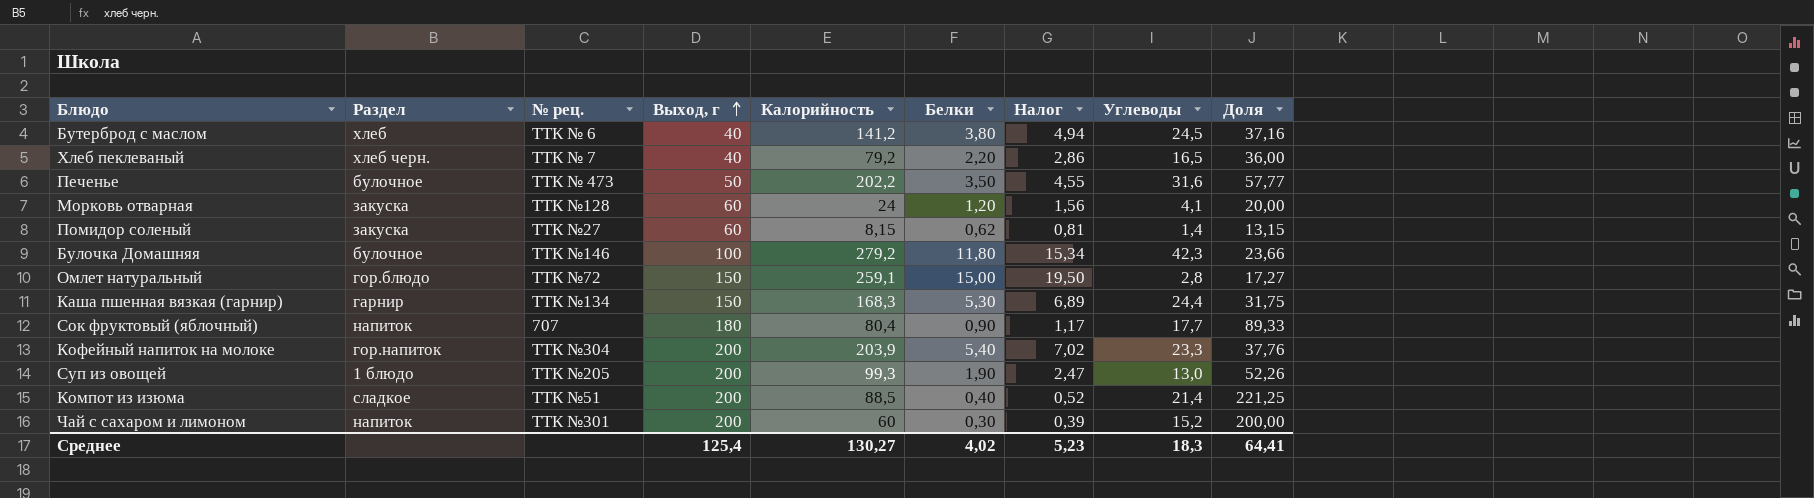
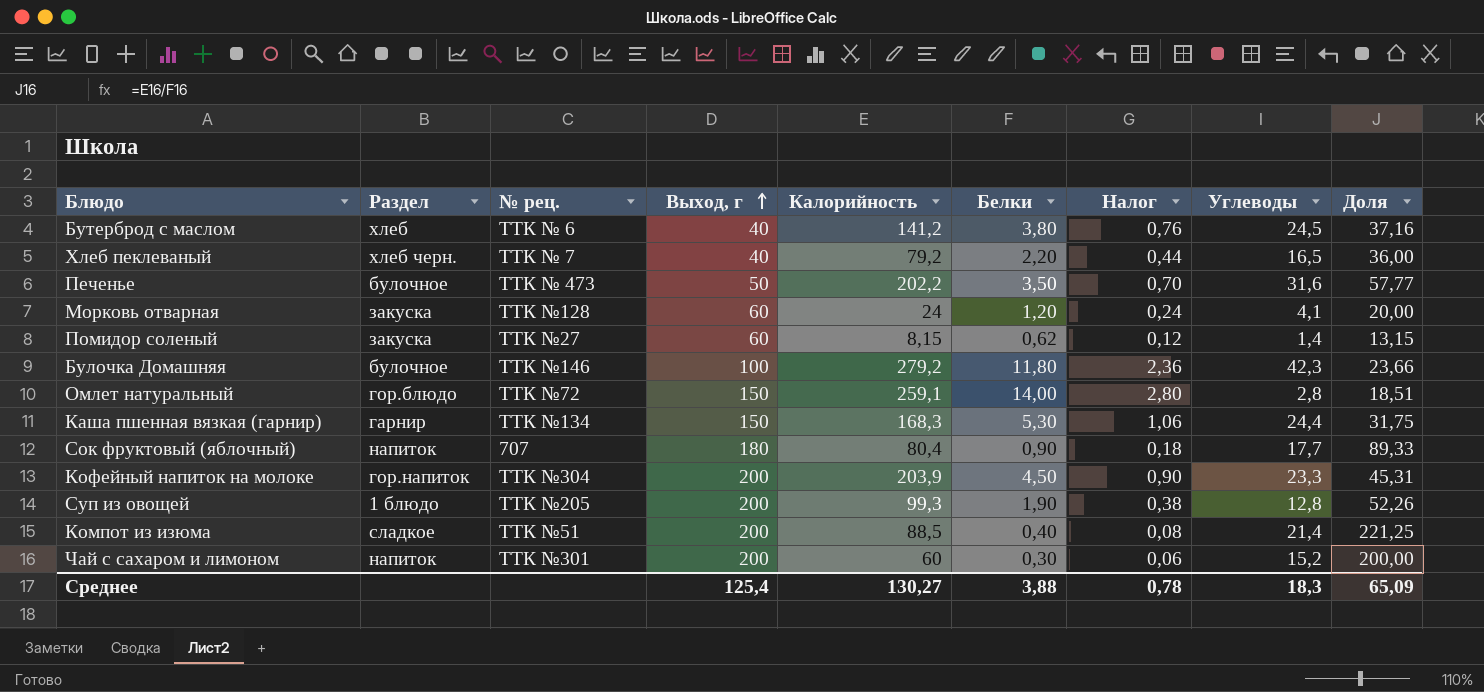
column Налог | formula: [Белки] * 1,3 -> [Белки] * 0,2
Омлет натуральный | Белки: 15,00 -> 14,00
Омлет натуральный | Доля: 17,27 -> 18,51
Кофейный напиток на молоке | Белки: 5,40 -> 4,50
Кофейный напиток на молоке | Доля: 37,76 -> 45,31
Суп из овощей | Углеводы: 13,0 -> 12,8
Среднее | Белки: 4,02 -> 3,88
Среднее | Налог: 5,23 -> 0,78
Среднее | Доля: 64,41 -> 65,09

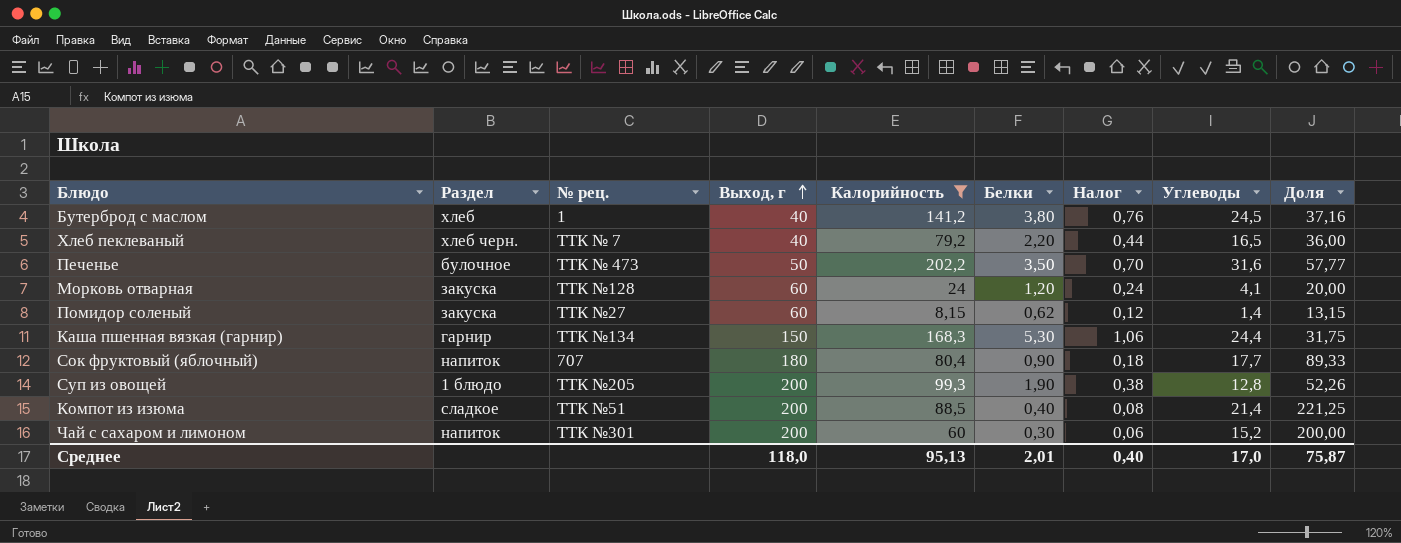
filter: none -> Калорийность <= 202,2
Бутерброд с маслом | № рец.: ТТК № 6 -> 1
Среднее | Выход, г: 125,4 -> 118,0
Среднее | Калорийность: 130,27 -> 95,13
Среднее | Белки: 3,88 -> 2,01
Среднее | Налог: 0,78 -> 0,40
Среднее | Углеводы: 18,3 -> 17,0
Среднее | Доля: 65,09 -> 75,87

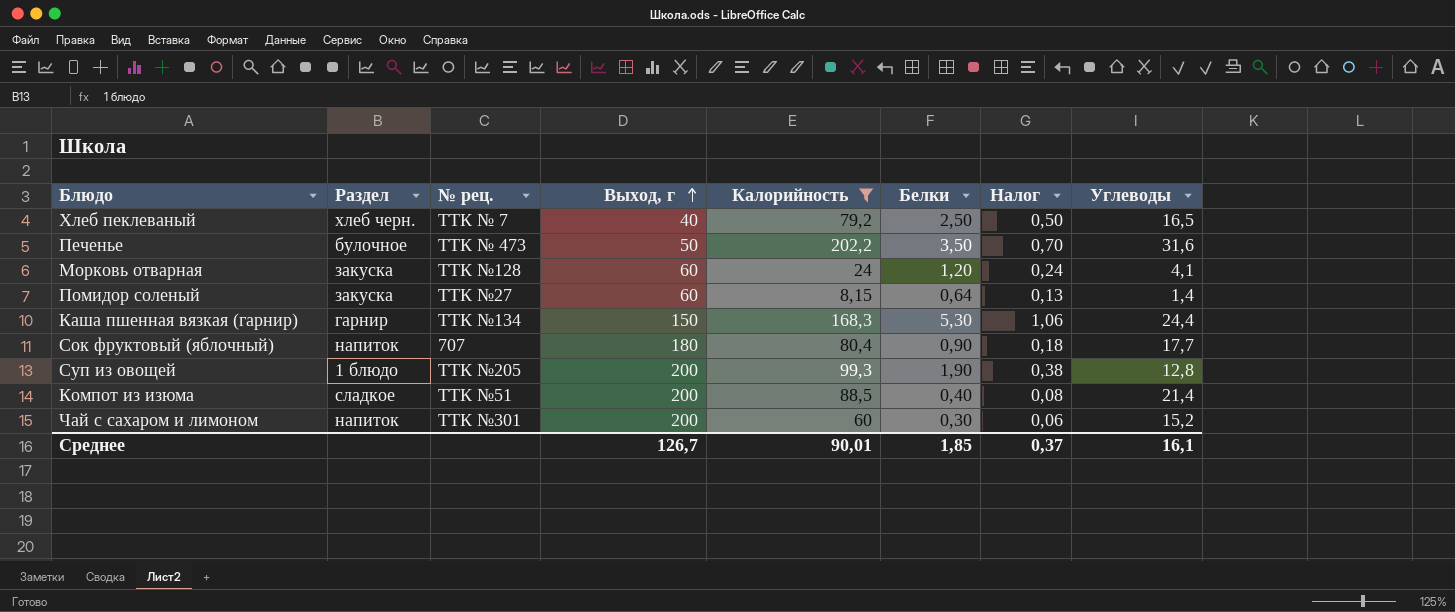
column Доля | formula: [Калорийность] / [Белки] -> none
row Бутерброд с маслом: хлеб | 1 | 40 | 141,2 | 3,80 | 0,76 | 24,5 | 37,16 -> none
Хлеб пеклеваный | Белки: 2,20 -> 2,50
Хлеб пеклеваный | Налог: 0,44 -> 0,50
Помидор соленый | Белки: 0,62 -> 0,64
Помидор соленый | Налог: 0,12 -> 0,13
Среднее | Выход, г: 118,0 -> 126,7
Среднее | Калорийность: 95,13 -> 90,01
Среднее | Белки: 2,01 -> 1,85
Среднее | Налог: 0,40 -> 0,37
Среднее | Углеводы: 17,0 -> 16,1

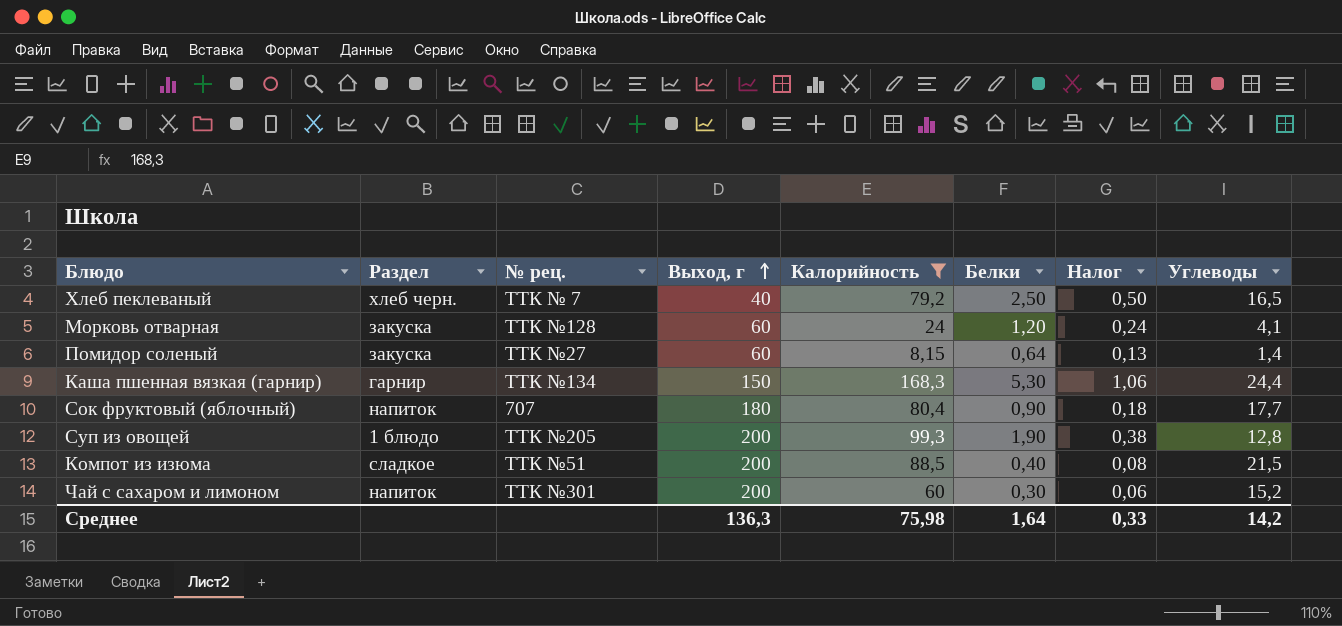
row Печенье: булочное | ТТК № 473 | 50 | 202,2 | 3,50 | 0,70 | 31,6 -> none
Компот из изюма | Углеводы: 21,4 -> 21,5
Среднее | Выход, г: 126,7 -> 136,3
Среднее | Калорийность: 90,01 -> 75,98
Среднее | Белки: 1,85 -> 1,64
Среднее | Налог: 0,37 -> 0,33
Среднее | Углеводы: 16,1 -> 14,2

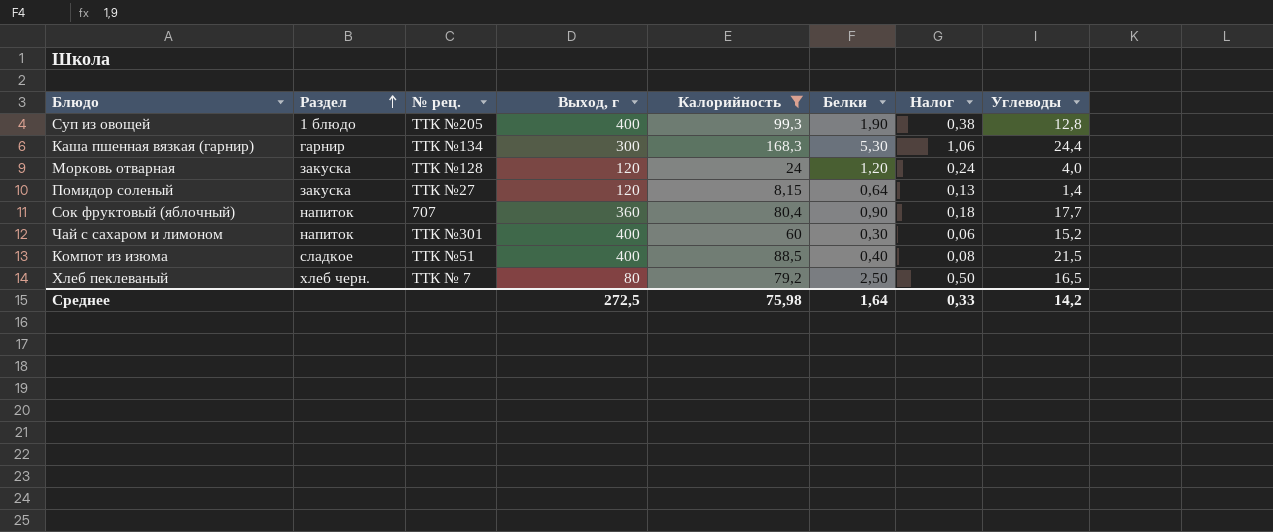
row order: Выход, г ascending -> Раздел ascending
Суп из овощей | Выход, г: 200 -> 400
Каша пшенная вязкая (гарнир) | Выход, г: 150 -> 300
Морковь отварная | Выход, г: 60 -> 120
Морковь отварная | Углеводы: 4,1 -> 4,0
Помидор соленый | Выход, г: 60 -> 120
Сок фруктовый (яблочный) | Выход, г: 180 -> 360
Чай с сахаром и лимоном | Выход, г: 200 -> 400
Компот из изюма | Выход, г: 200 -> 400
Хлеб пеклеваный | Выход, г: 40 -> 80
Среднее | Выход, г: 136,3 -> 272,5

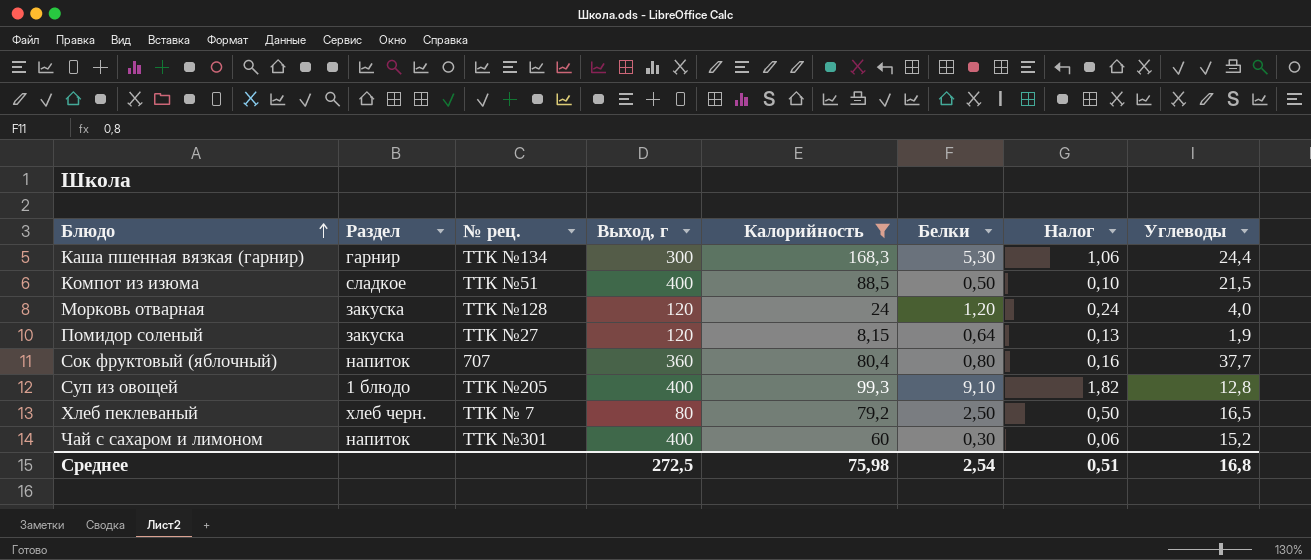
row order: Раздел ascending -> Блюдо ascending
Компот из изюма | Белки: 0,40 -> 0,50
Компот из изюма | Налог: 0,08 -> 0,10
Помидор соленый | Углеводы: 1,4 -> 1,9
Сок фруктовый (яблочный) | Белки: 0,90 -> 0,80
Сок фруктовый (яблочный) | Налог: 0,18 -> 0,16
Сок фруктовый (яблочный) | Углеводы: 17,7 -> 37,7
Суп из овощей | Белки: 1,90 -> 9,10
Суп из овощей | Налог: 0,38 -> 1,82
Среднее | Белки: 1,64 -> 2,54
Среднее | Налог: 0,33 -> 0,51
Среднее | Углеводы: 14,2 -> 16,8

